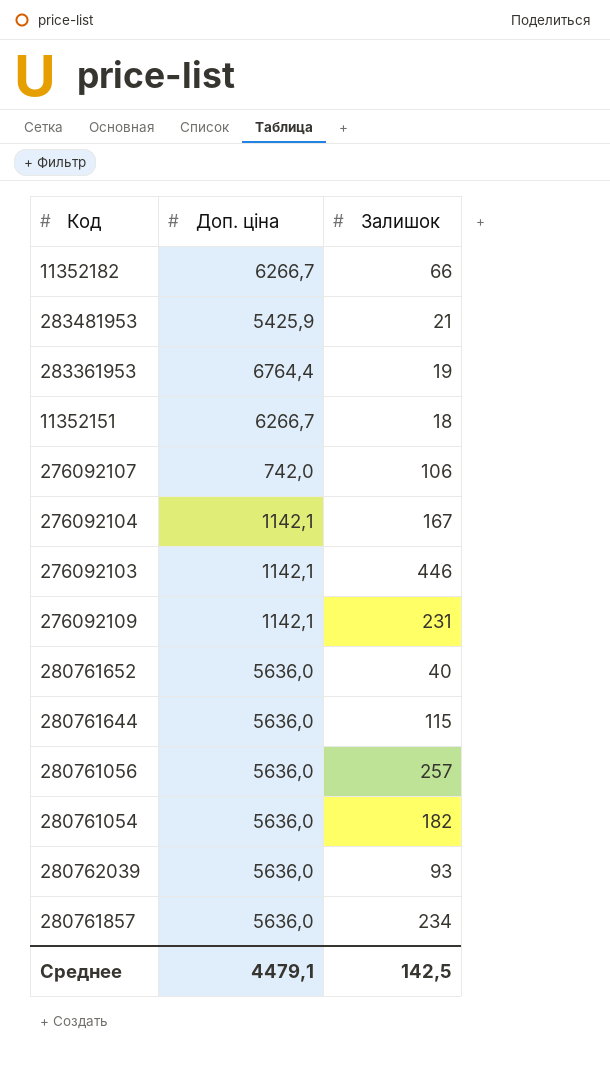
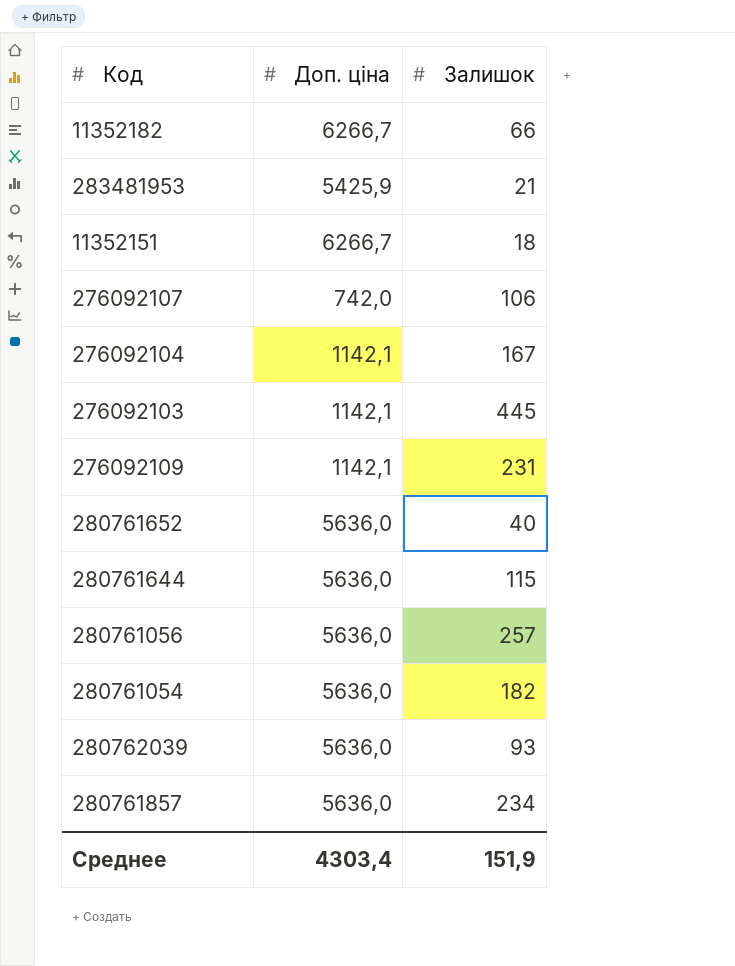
row 283361953: 6764,4 | 19 -> none
276092103 | Залишок: 446 -> 445
Среднее | Доп. ціна: 4479,1 -> 4303,4
Среднее | Залишок: 142,5 -> 151,9

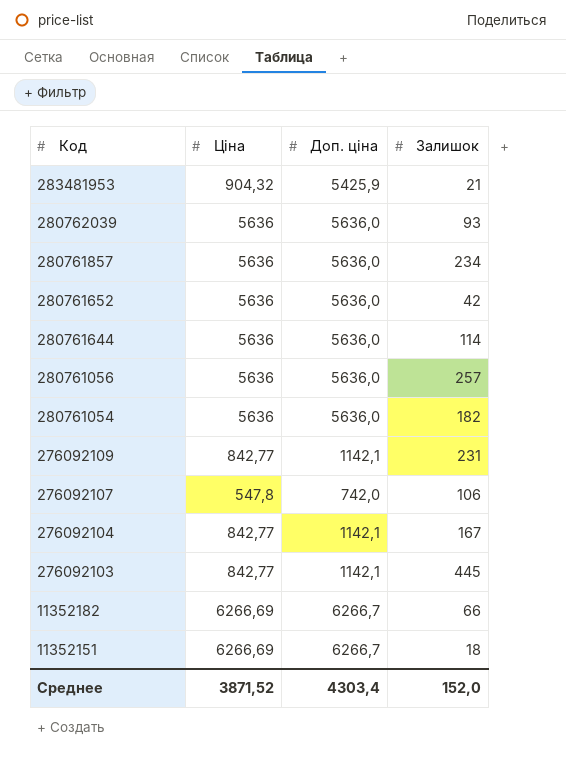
row order: none -> Код descending
column Ціна | position: none -> 2
280761652 | Залишок: 40 -> 42
280761644 | Залишок: 115 -> 114
Среднее | Залишок: 151,9 -> 152,0

